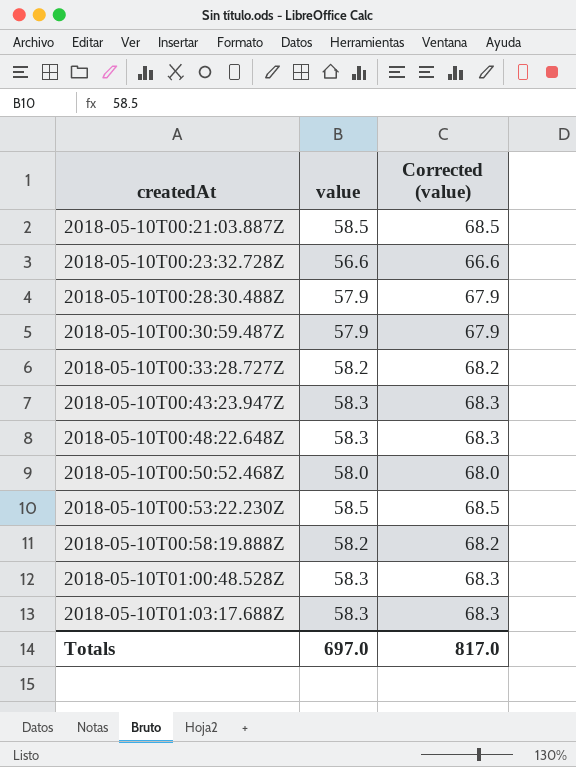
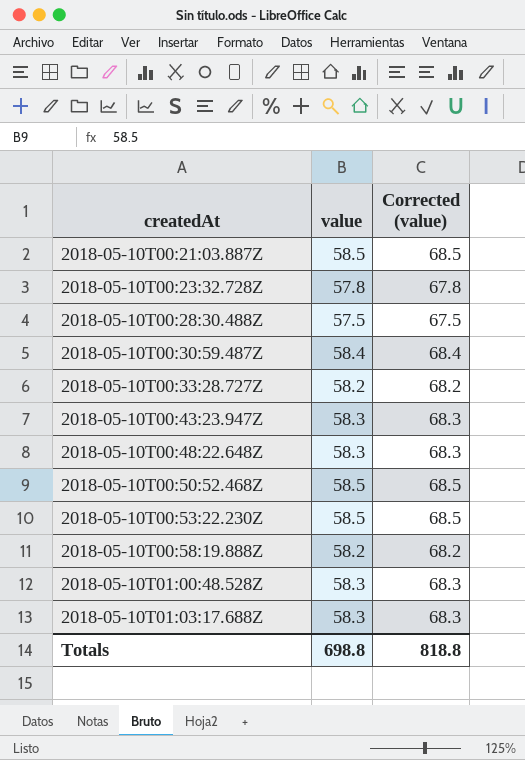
2018-05-10T00:23:32.728Z | value: 56.6 -> 57.8
2018-05-10T00:23:32.728Z | Corrected (value): 66.6 -> 67.8
2018-05-10T00:28:30.488Z | value: 57.9 -> 57.5
2018-05-10T00:28:30.488Z | Corrected (value): 67.9 -> 67.5
2018-05-10T00:30:59.487Z | value: 57.9 -> 58.4
2018-05-10T00:30:59.487Z | Corrected (value): 67.9 -> 68.4
2018-05-10T00:50:52.468Z | value: 58.0 -> 58.5
2018-05-10T00:50:52.468Z | Corrected (value): 68.0 -> 68.5
Totals | value: 697.0 -> 698.8
Totals | Corrected (value): 817.0 -> 818.8

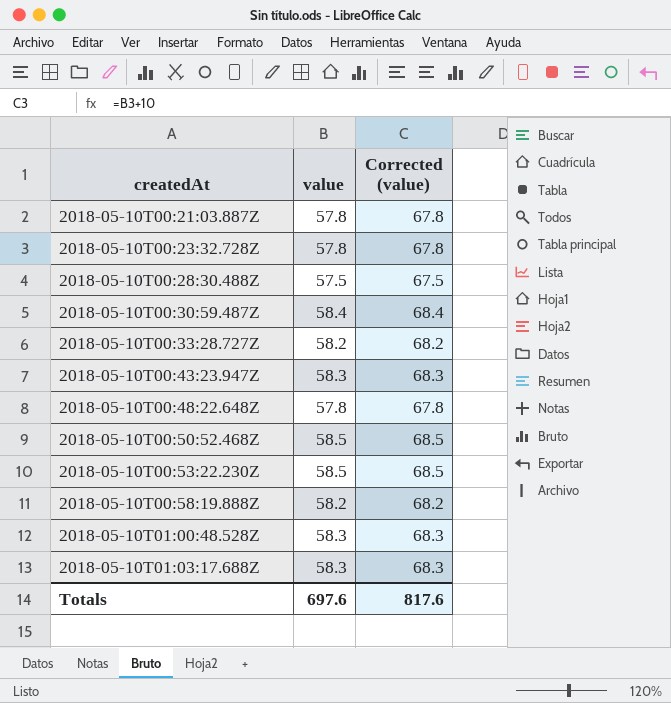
2018-05-10T00:21:03.887Z | value: 58.5 -> 57.8
2018-05-10T00:21:03.887Z | Corrected (value): 68.5 -> 67.8
2018-05-10T00:48:22.648Z | value: 58.3 -> 57.8
2018-05-10T00:48:22.648Z | Corrected (value): 68.3 -> 67.8
Totals | value: 698.8 -> 697.6
Totals | Corrected (value): 818.8 -> 817.6

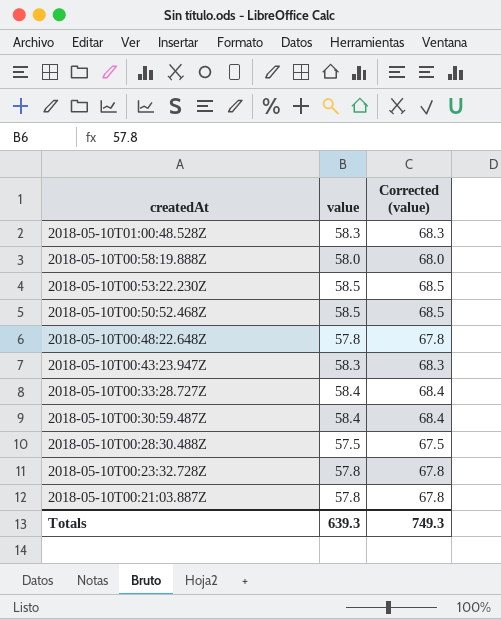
row order: createdAt ascending -> createdAt descending
row 2018-05-10T01:03:17.688Z: 58.3 | 68.3 -> none
2018-05-10T00:58:19.888Z | value: 58.2 -> 58.0
2018-05-10T00:58:19.888Z | Corrected (value): 68.2 -> 68.0
2018-05-10T00:33:28.727Z | value: 58.2 -> 58.4
2018-05-10T00:33:28.727Z | Corrected (value): 68.2 -> 68.4
Totals | value: 697.6 -> 639.3
Totals | Corrected (value): 817.6 -> 749.3

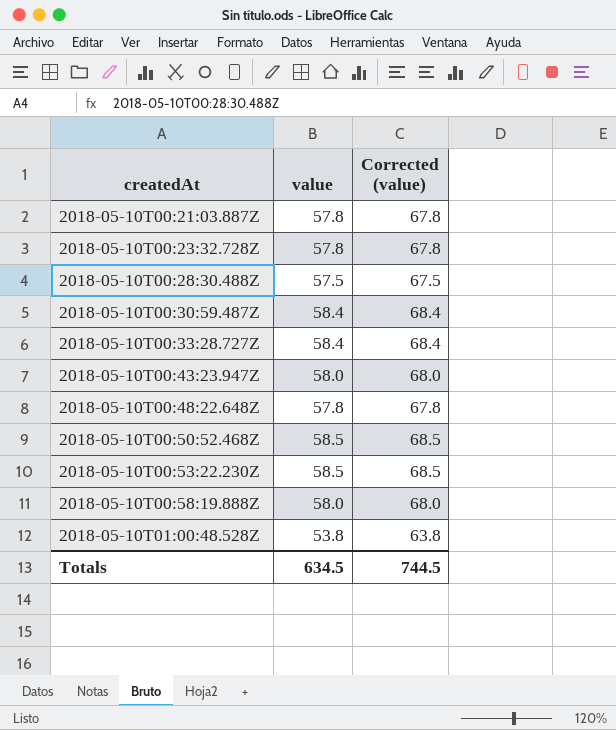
row order: createdAt descending -> createdAt ascending
2018-05-10T00:43:23.947Z | value: 58.3 -> 58.0
2018-05-10T00:43:23.947Z | Corrected (value): 68.3 -> 68.0
2018-05-10T01:00:48.528Z | value: 58.3 -> 53.8
2018-05-10T01:00:48.528Z | Corrected (value): 68.3 -> 63.8
Totals | value: 639.3 -> 634.5
Totals | Corrected (value): 749.3 -> 744.5

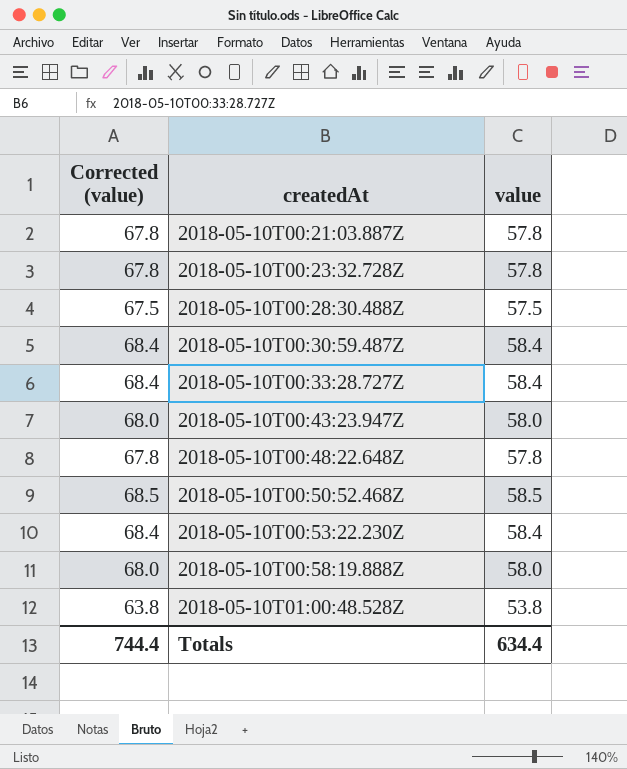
column Corrected (value) | position: 3 -> 1
2018-05-10T00:53:22.230Z | Corrected (value): 68.5 -> 68.4
2018-05-10T00:53:22.230Z | value: 58.5 -> 58.4
Totals | Corrected (value): 744.5 -> 744.4
Totals | value: 634.5 -> 634.4

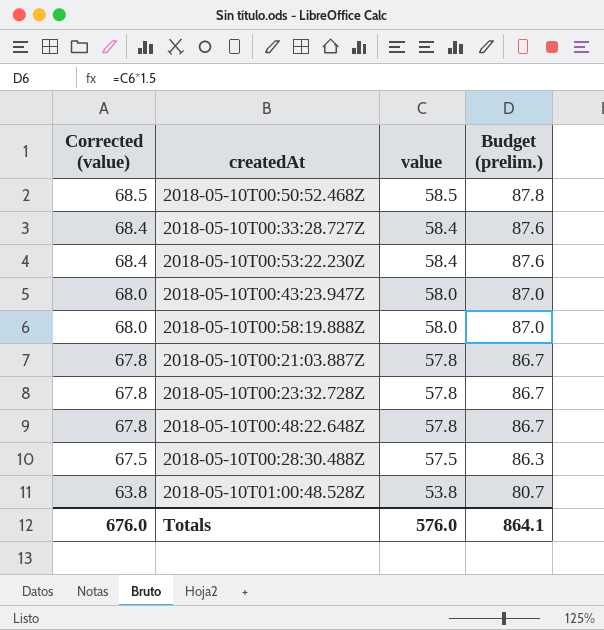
row order: createdAt ascending -> Corrected (value) descending
column Budget (prelim.) | formula: none -> [value] * 1.5
row 2018-05-10T00:30:59.487Z: 68.4 | 58.4 -> none
Totals | Corrected (value): 744.4 -> 676.0
Totals | value: 634.4 -> 576.0

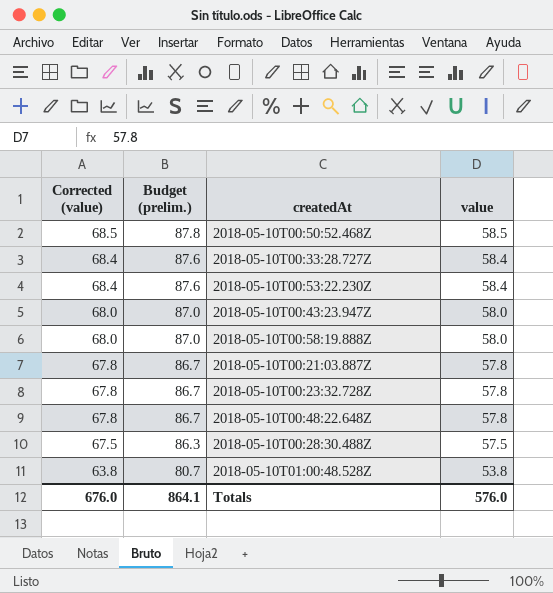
column Budget (prelim.) | position: 4 -> 2

